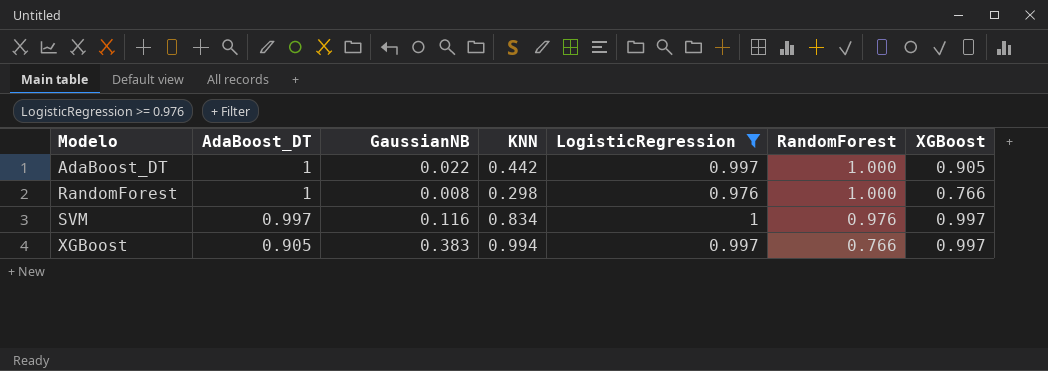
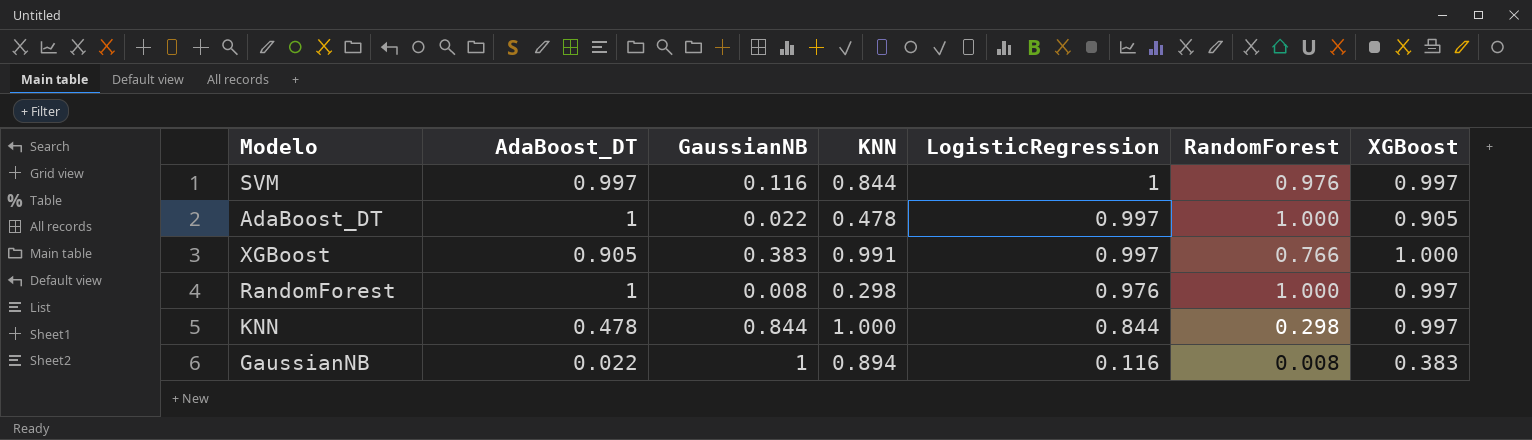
filter: LogisticRegression >= 0.976 -> none
row order: Modelo ascending -> LogisticRegression descending
SVM | KNN: 0.834 -> 0.844
AdaBoost_DT | KNN: 0.442 -> 0.478
XGBoost | KNN: 0.994 -> 0.991
XGBoost | XGBoost: 0.997 -> 1.000
RandomForest | XGBoost: 0.766 -> 0.997

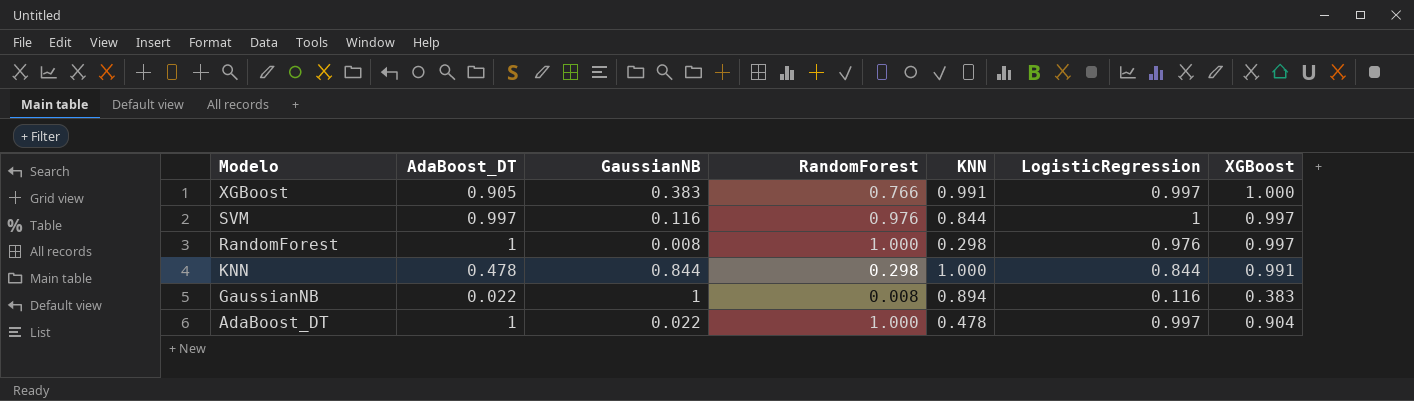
row order: LogisticRegression descending -> Modelo descending
column RandomForest | position: 6 -> 4
KNN | XGBoost: 0.997 -> 0.991
AdaBoost_DT | XGBoost: 0.905 -> 0.904

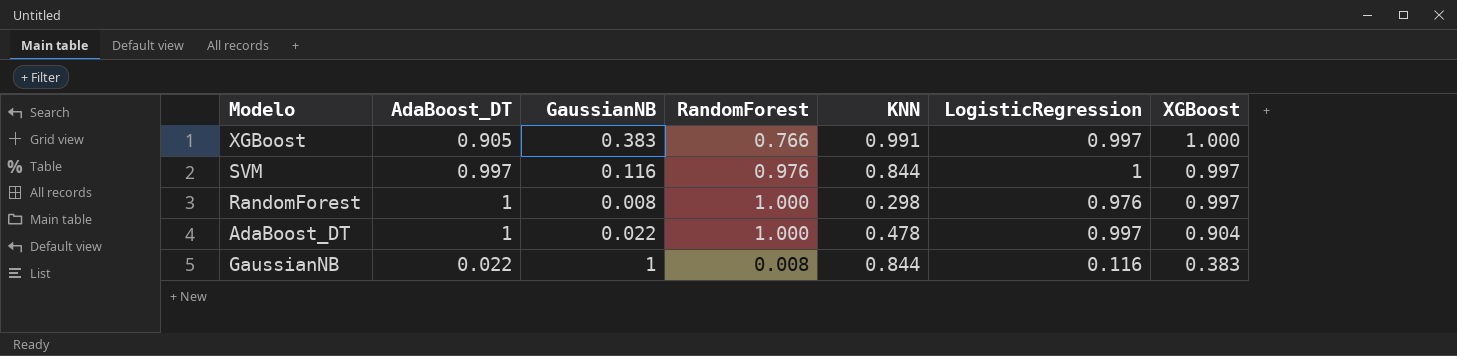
row order: Modelo descending -> XGBoost descending
row KNN: 0.478 | 0.844 | 0.298 | 1.000 | 0.844 | 0.991 -> none
GaussianNB | KNN: 0.894 -> 0.844

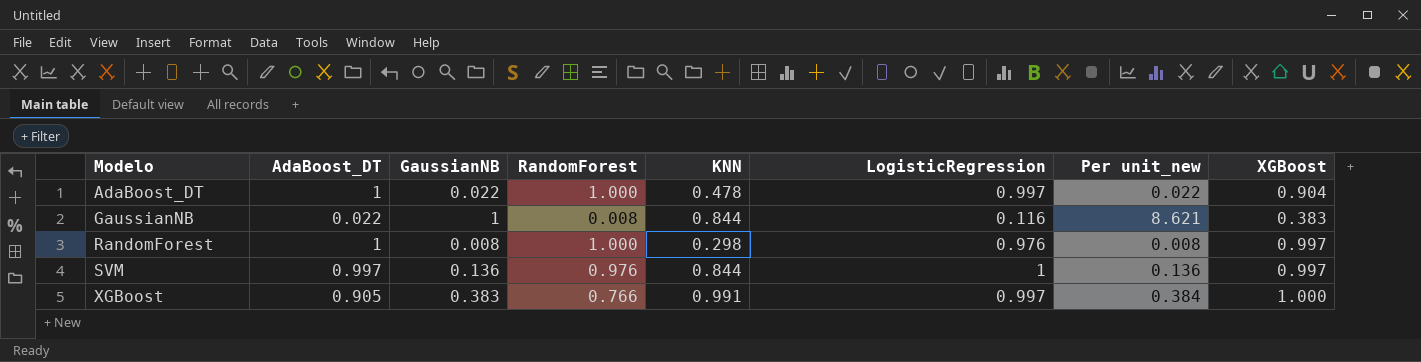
row order: XGBoost descending -> Modelo ascending
column Per unit_new | formula: none -> [GaussianNB] / [LogisticRegression]
SVM | GaussianNB: 0.116 -> 0.136

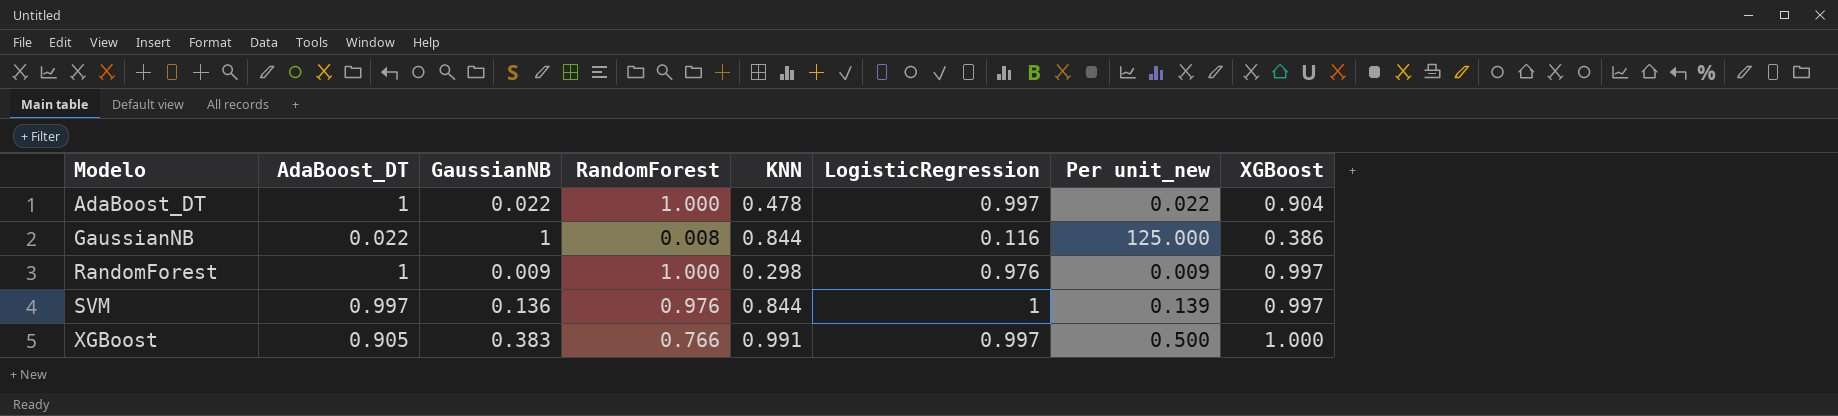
column Per unit_new | formula: [GaussianNB] / [LogisticRegression] -> [GaussianNB] / [RandomForest]
GaussianNB | XGBoost: 0.383 -> 0.386
RandomForest | GaussianNB: 0.008 -> 0.009

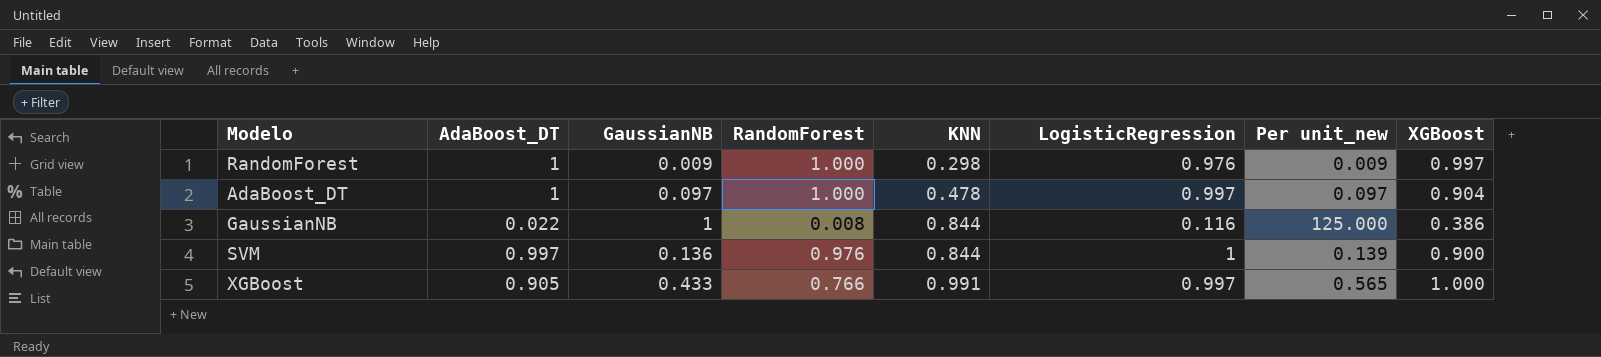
row order: Modelo ascending -> KNN ascending
AdaBoost_DT | GaussianNB: 0.022 -> 0.097
AdaBoost_DT | Per unit_new: 0.022 -> 0.097
SVM | XGBoost: 0.997 -> 0.900
XGBoost | GaussianNB: 0.383 -> 0.433
XGBoost | Per unit_new: 0.500 -> 0.565

